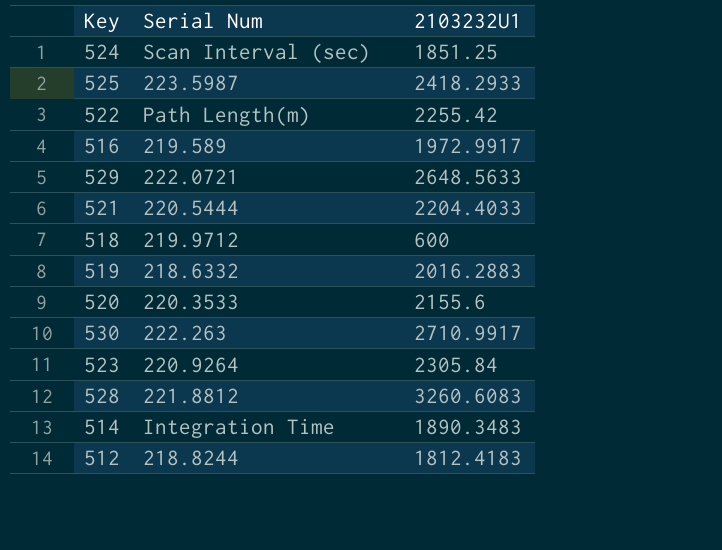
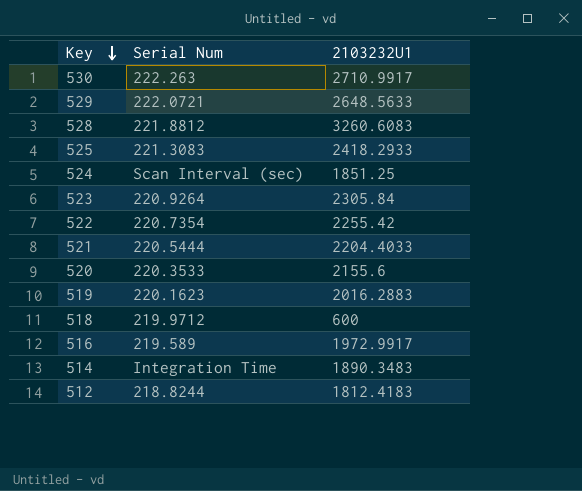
row order: none -> Key descending
525 | Serial Num: 223.5987 -> 221.3083
522 | Serial Num: Path Length(m) -> 220.7354
519 | Serial Num: 218.6332 -> 220.1623

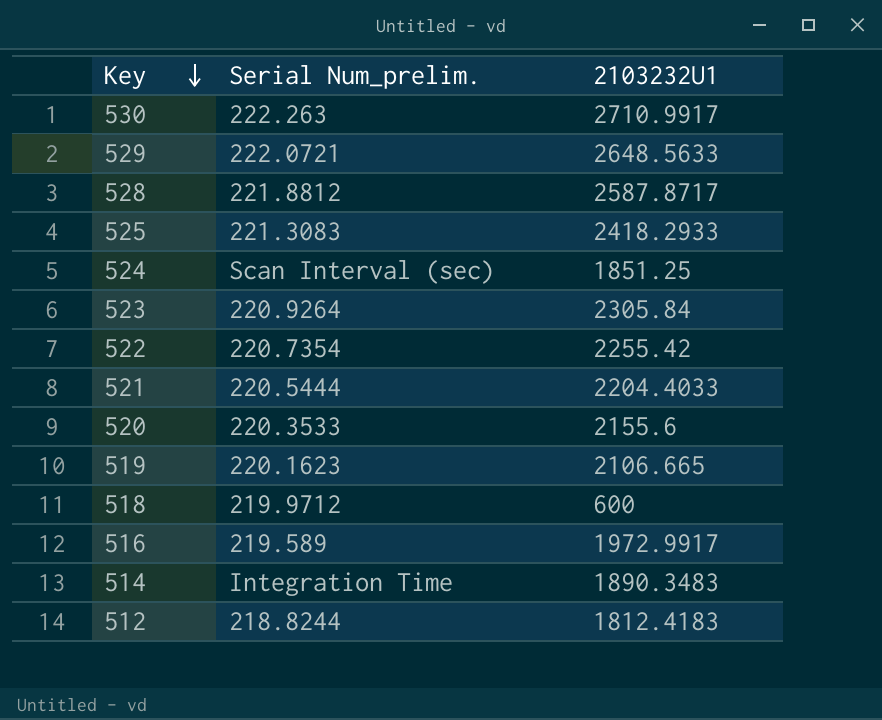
column name: Serial Num -> Serial Num_prelim.
528 | 2103232U1: 3260.6083 -> 2587.8717
519 | 2103232U1: 2016.2883 -> 2106.665

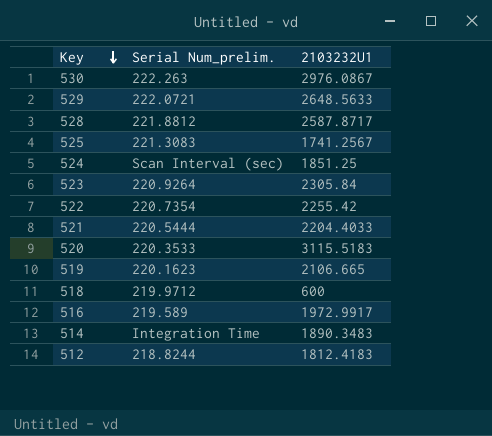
530 | 2103232U1: 2710.9917 -> 2976.0867
525 | 2103232U1: 2418.2933 -> 1741.2567
520 | 2103232U1: 2155.6 -> 3115.5183

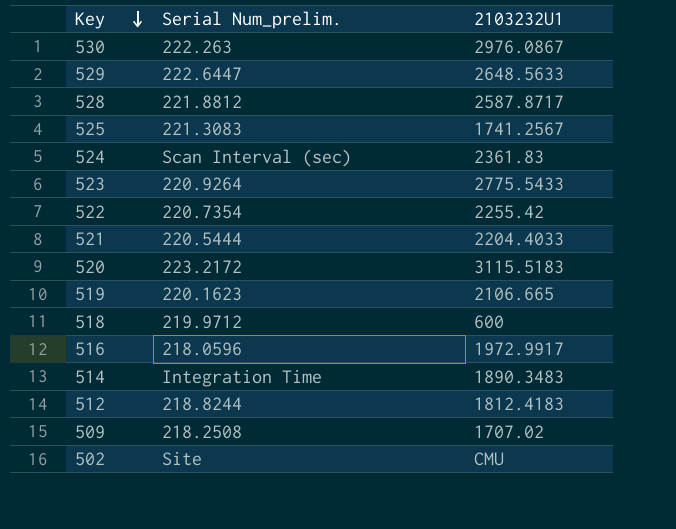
529 | Serial Num_prelim.: 222.0721 -> 222.6447
524 | 2103232U1: 1851.25 -> 2361.83
523 | 2103232U1: 2305.84 -> 2775.5433
520 | Serial Num_prelim.: 220.3533 -> 223.2172
516 | Serial Num_prelim.: 219.589 -> 218.0596
row 509: none -> 218.2508 | 1707.02
row 502: none -> Site | CMU

